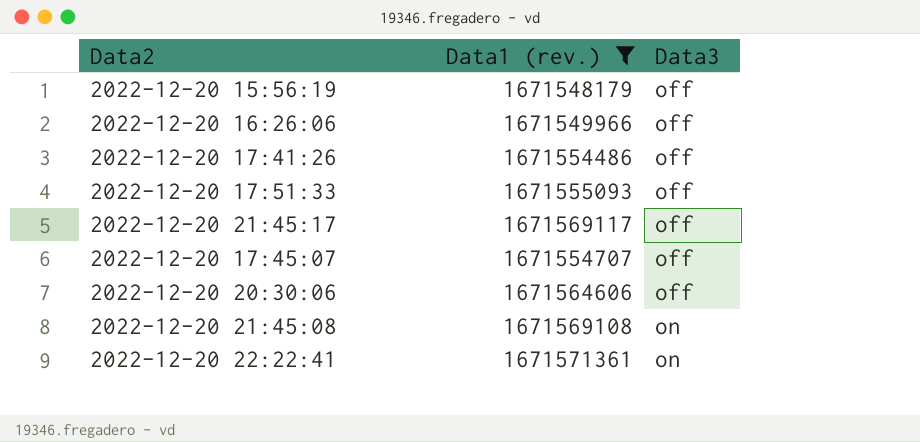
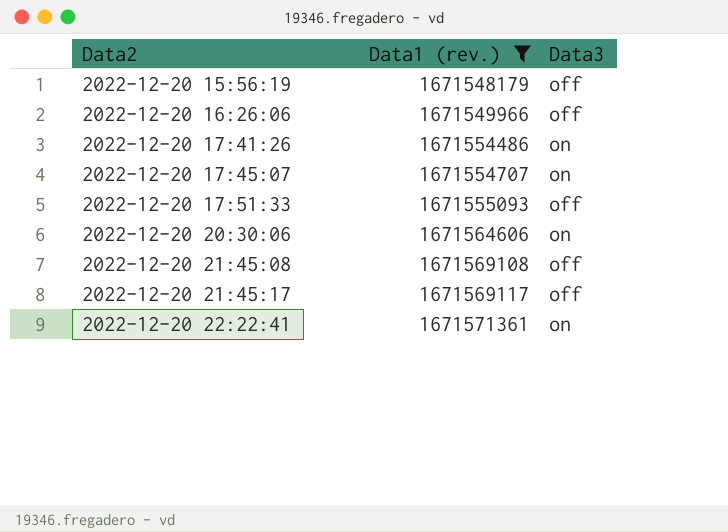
row order: Data3 ascending -> Data2 ascending
2022-12-20 17:41:26 | Data3: off -> on
2022-12-20 17:45:07 | Data3: off -> on
2022-12-20 20:30:06 | Data3: off -> on
2022-12-20 21:45:08 | Data3: on -> off

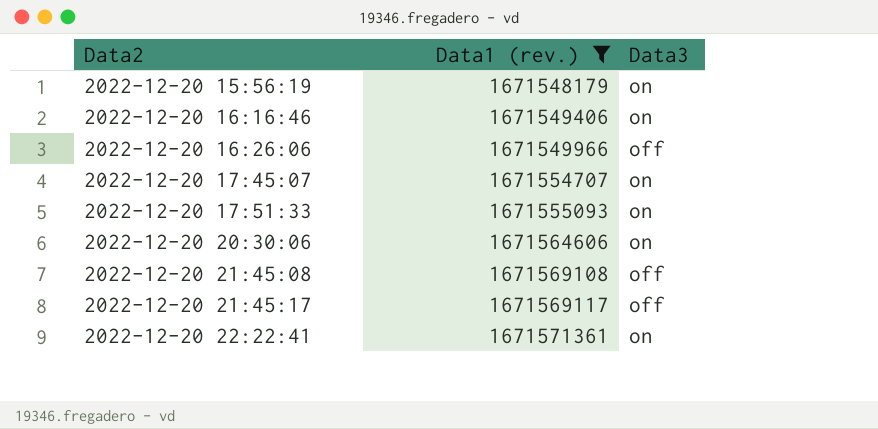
row 2022-12-20 17:41:26: 1671554486 | on -> none
2022-12-20 15:56:19 | Data3: off -> on
row 2022-12-20 16:16:46: none -> 1671549406 | on
2022-12-20 17:51:33 | Data3: off -> on

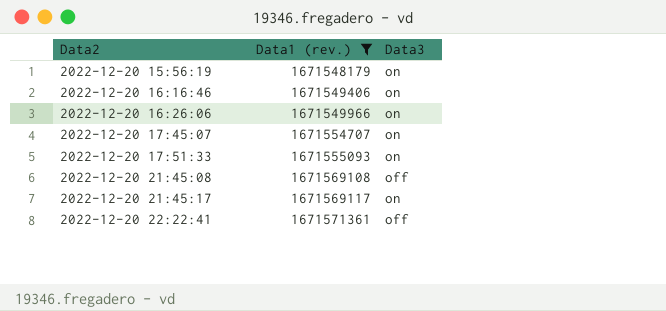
row 2022-12-20 20:30:06: 1671564606 | on -> none
2022-12-20 16:26:06 | Data3: off -> on
2022-12-20 21:45:17 | Data3: off -> on
2022-12-20 22:22:41 | Data3: on -> off

